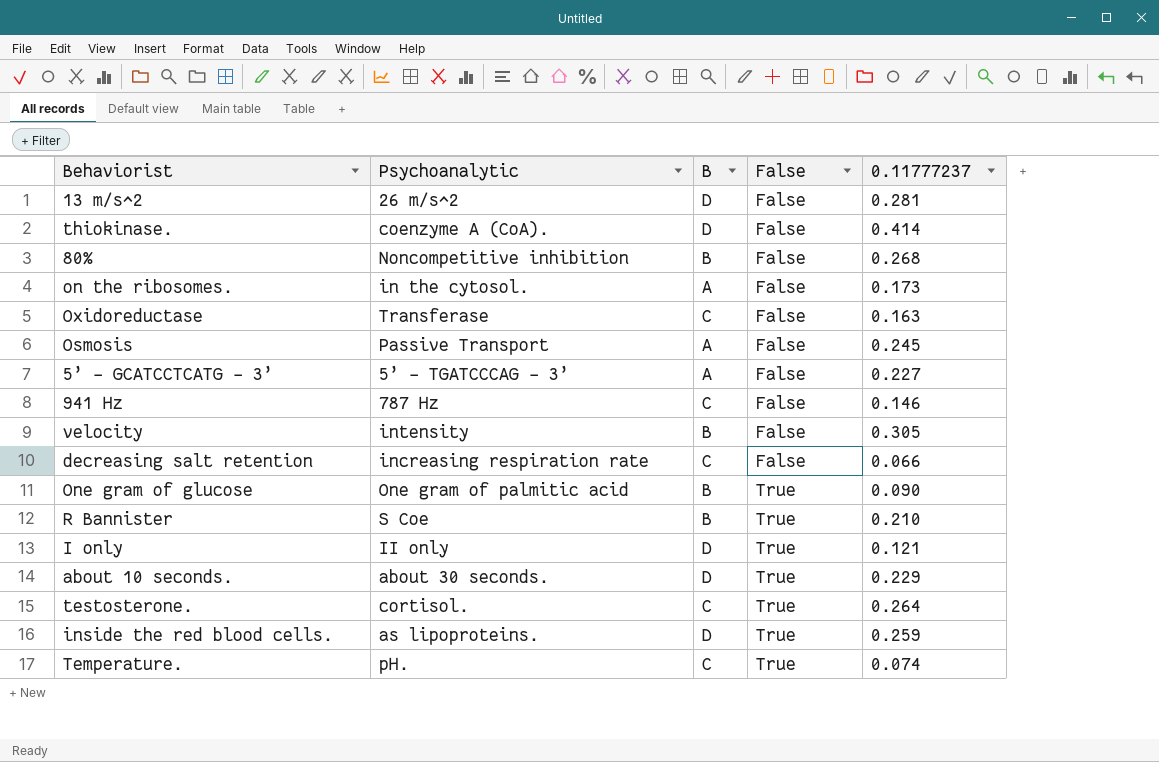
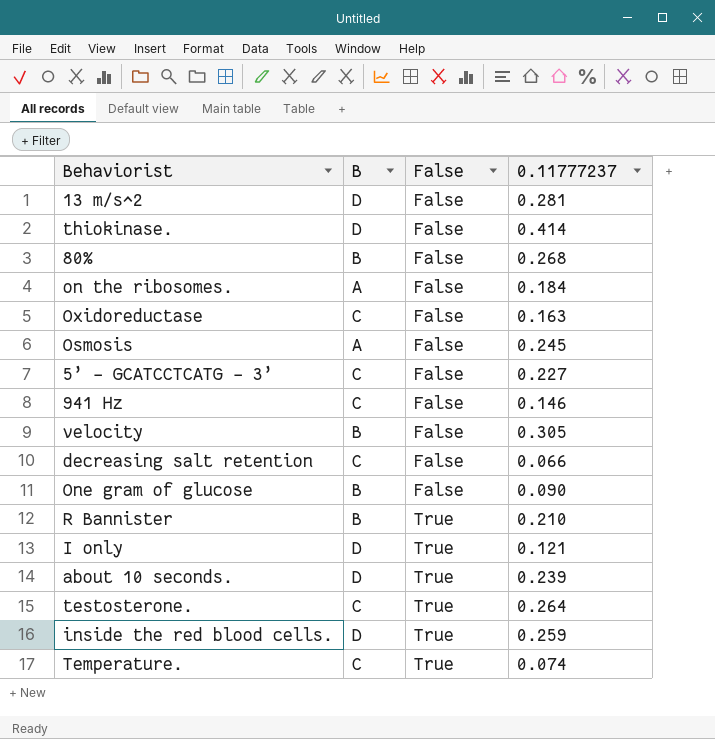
column Psychoanalytic | position: 2 -> none
on the ribosomes. | 0.11777237: 0.173 -> 0.184
5’ – GCATCCTCATG – 3’ | B: A -> C
One gram of glucose | False: True -> False
about 10 seconds. | 0.11777237: 0.229 -> 0.239

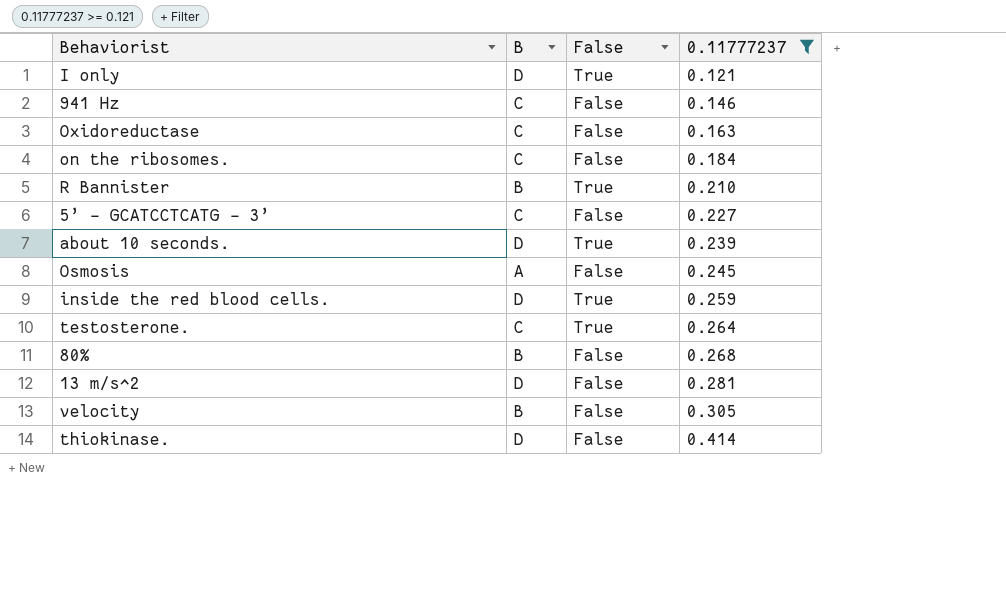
filter: none -> 0.11777237 >= 0.121
row order: False ascending -> 0.11777237 ascending
on the ribosomes. | B: A -> C

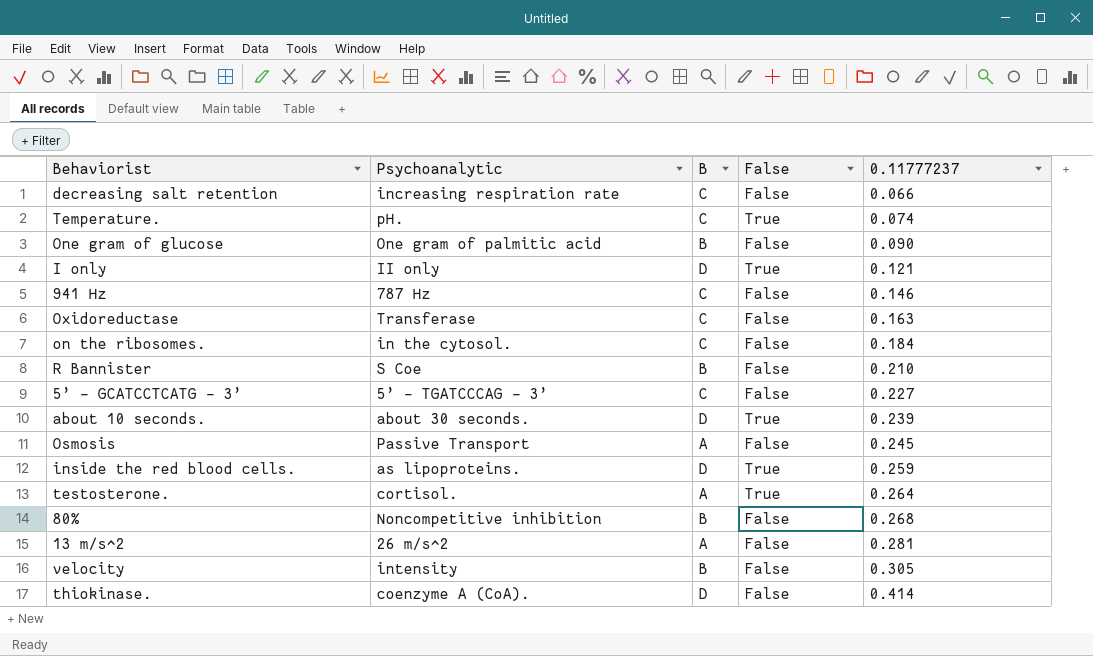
filter: 0.11777237 >= 0.121 -> none
column Psychoanalytic | position: none -> 2
R Bannister | False: True -> False
testosterone. | B: C -> A
13 m/s^2 | B: D -> A

